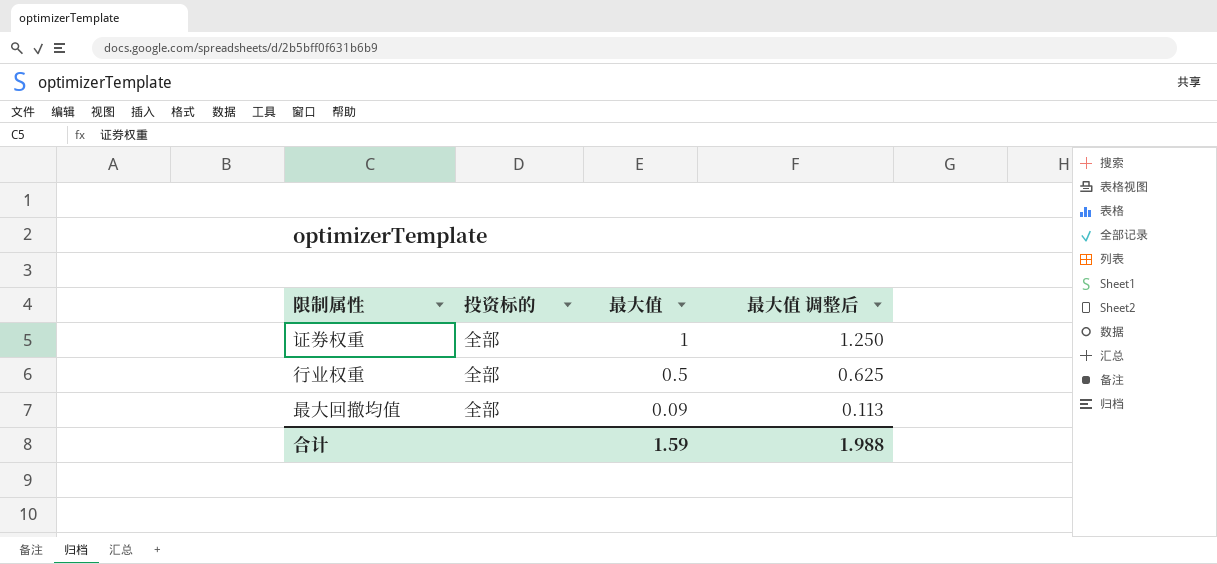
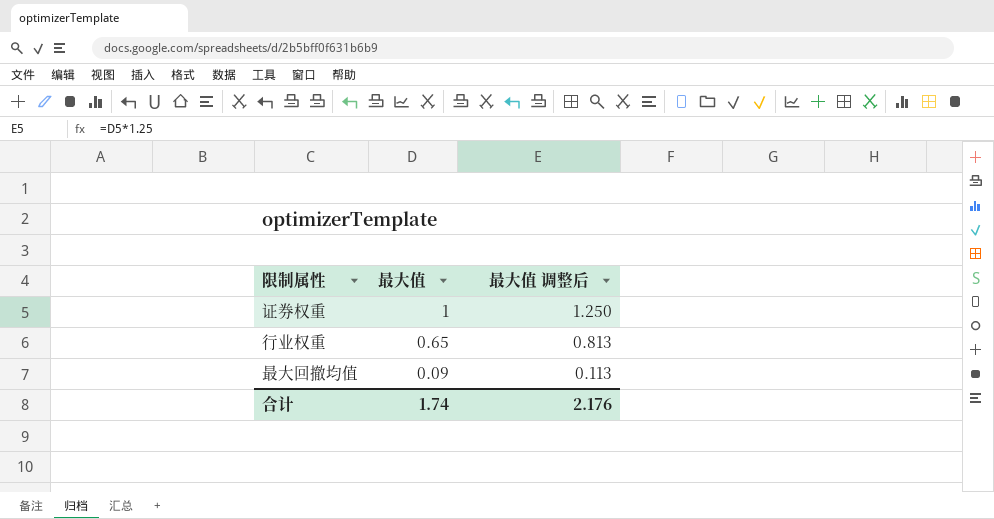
column 投资标的 | position: 2 -> none
行业权重 | 最大值: 0.5 -> 0.65
行业权重 | 最大值 调整后: 0.625 -> 0.813
合计 | 最大值: 1.59 -> 1.74
合计 | 最大值 调整后: 1.988 -> 2.176

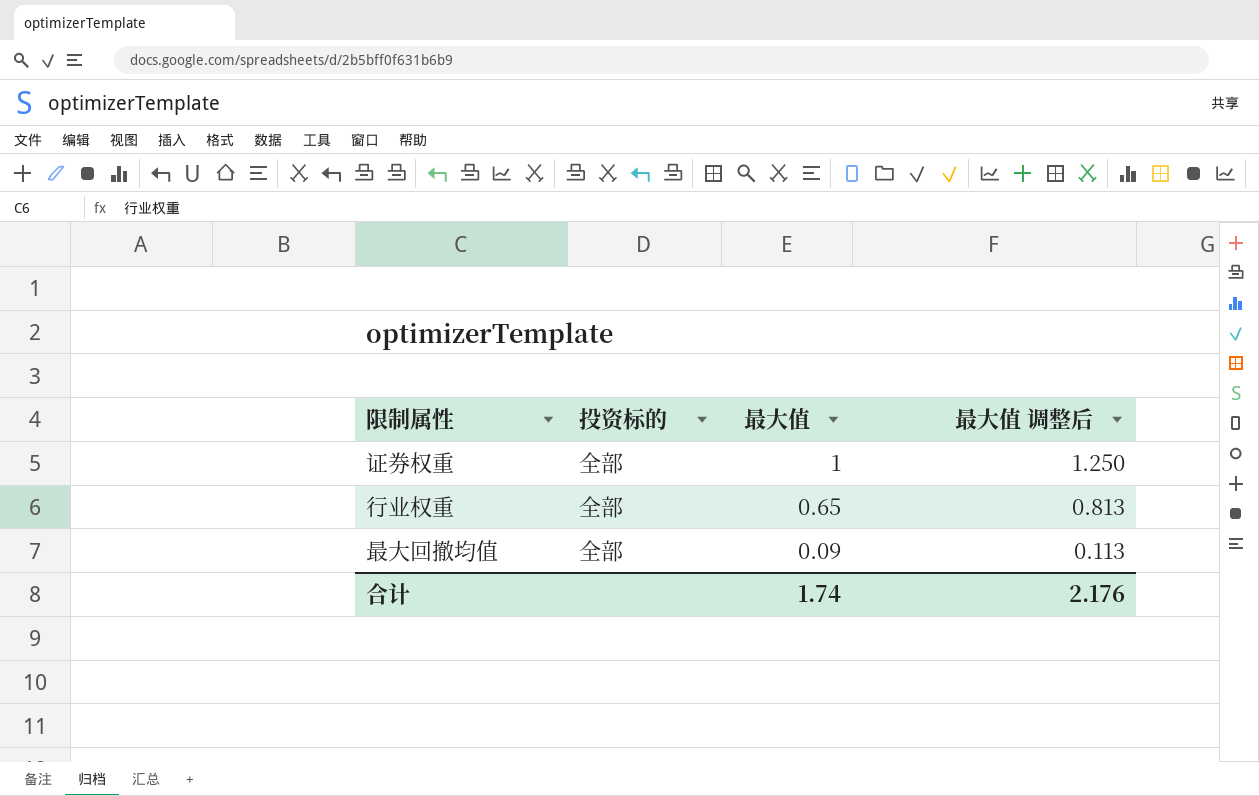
column 投资标的 | position: none -> 2

